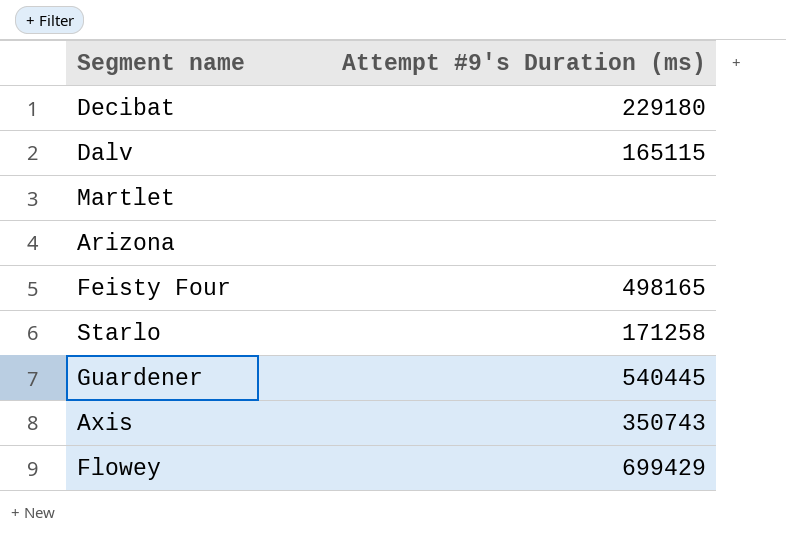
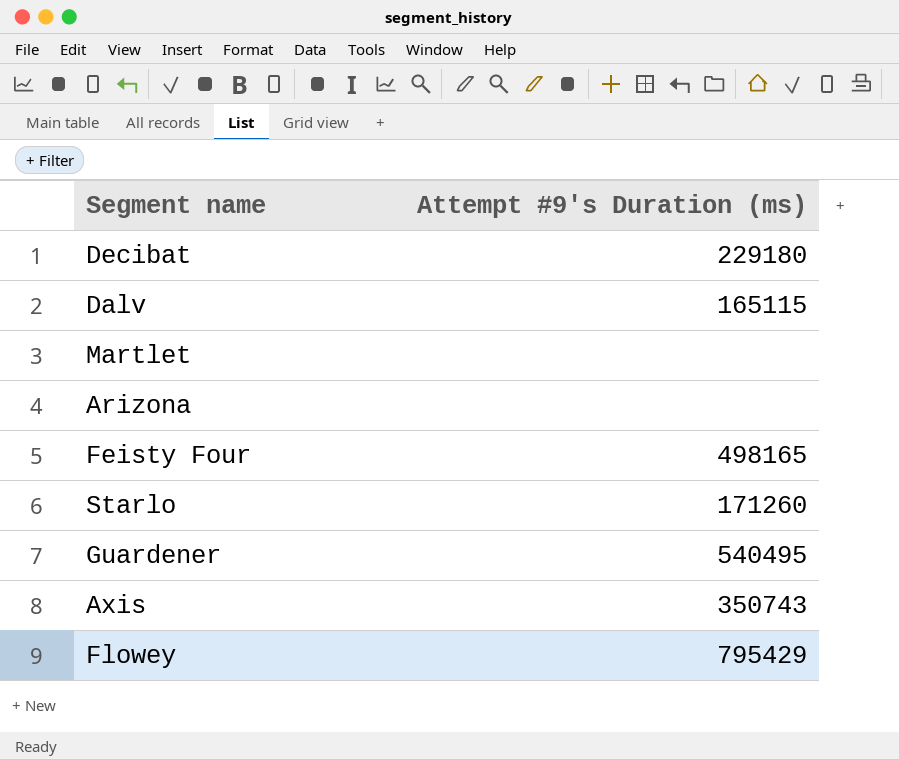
Starlo | Attempt #9's Duration (ms): 171258 -> 171260
Guardener | Attempt #9's Duration (ms): 540445 -> 540495
Flowey | Attempt #9's Duration (ms): 699429 -> 795429

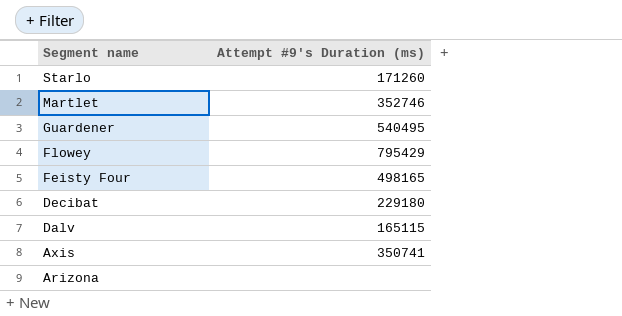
row order: none -> Segment name descending
Martlet | Attempt #9's Duration (ms): none -> 352746
Axis | Attempt #9's Duration (ms): 350743 -> 350741

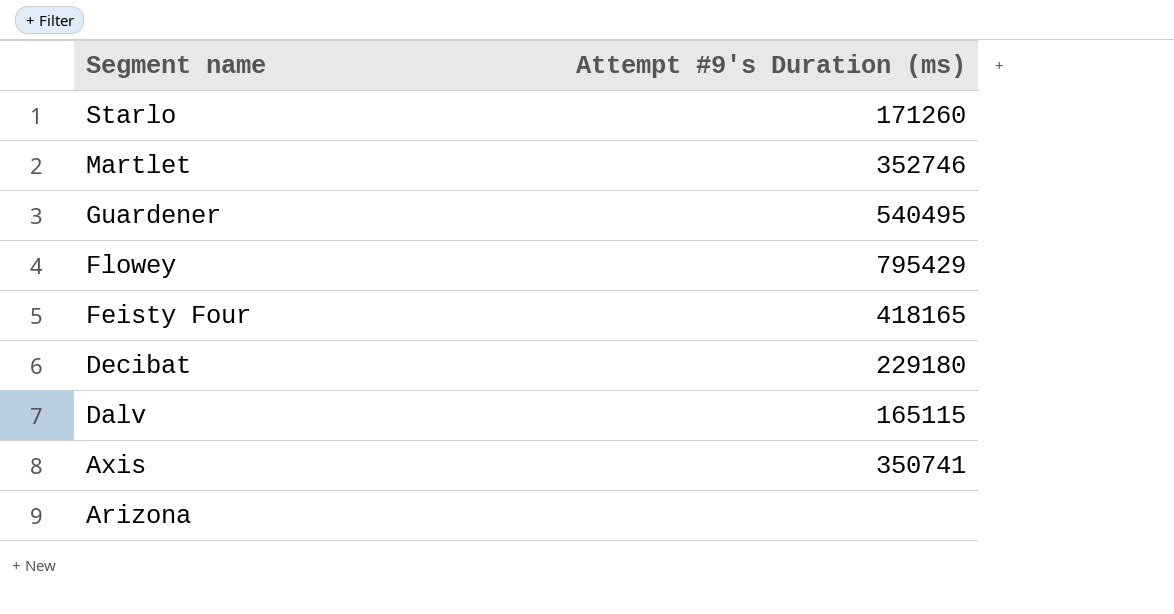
Feisty Four | Attempt #9's Duration (ms): 498165 -> 418165

